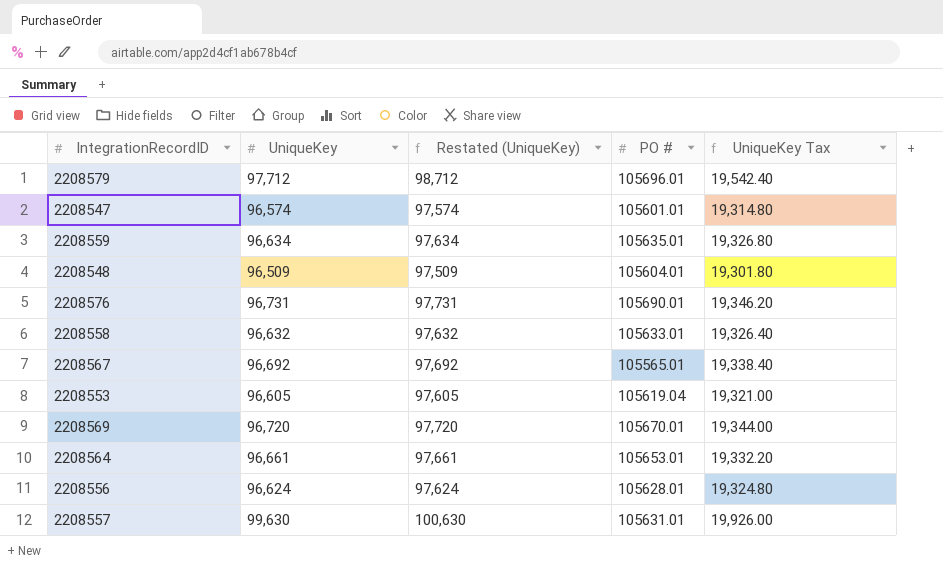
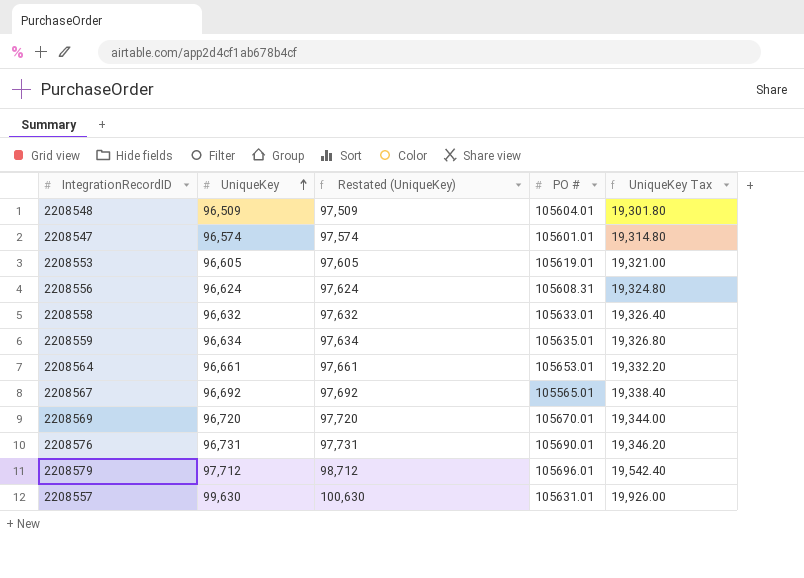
row order: none -> UniqueKey ascending
2208553 | PO #: 105619.04 -> 105619.01
2208556 | PO #: 105628.01 -> 105608.31

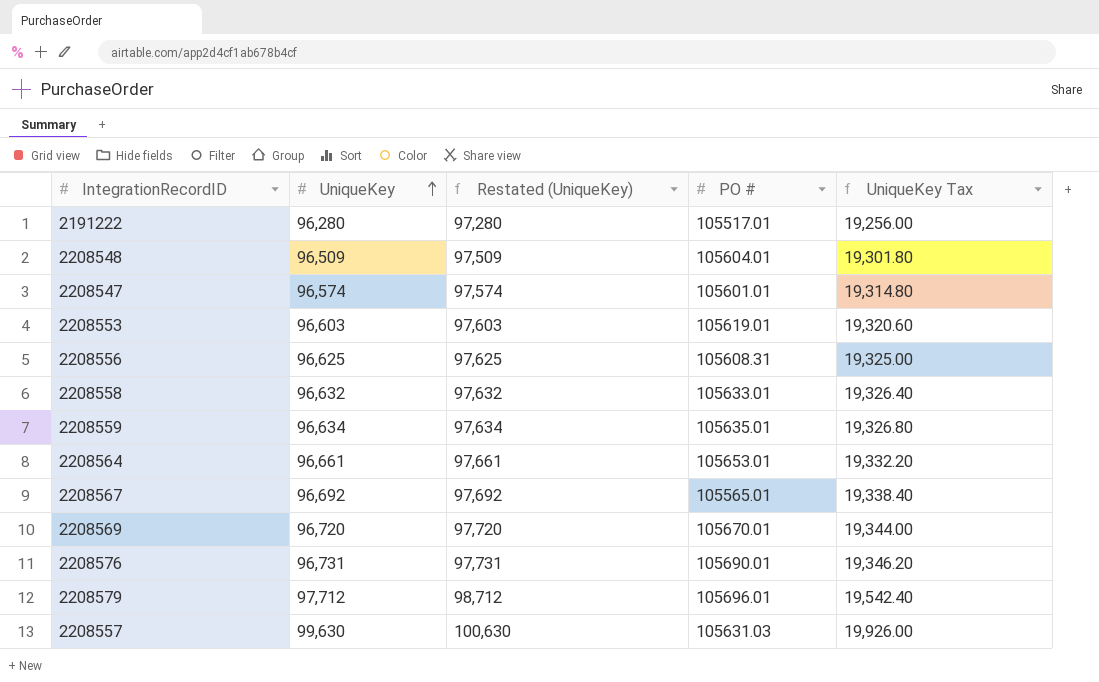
row 2191222: none -> 96,280 | 97,280 | 105517.01 | 19,256.00
2208553 | UniqueKey: 96,605 -> 96,603
2208553 | Restated (UniqueKey): 97,605 -> 97,603
2208553 | UniqueKey Tax: 19,321.00 -> 19,320.60
2208556 | UniqueKey: 96,624 -> 96,625
2208556 | Restated (UniqueKey): 97,624 -> 97,625
2208556 | UniqueKey Tax: 19,324.80 -> 19,325.00
2208557 | PO #: 105631.01 -> 105631.03

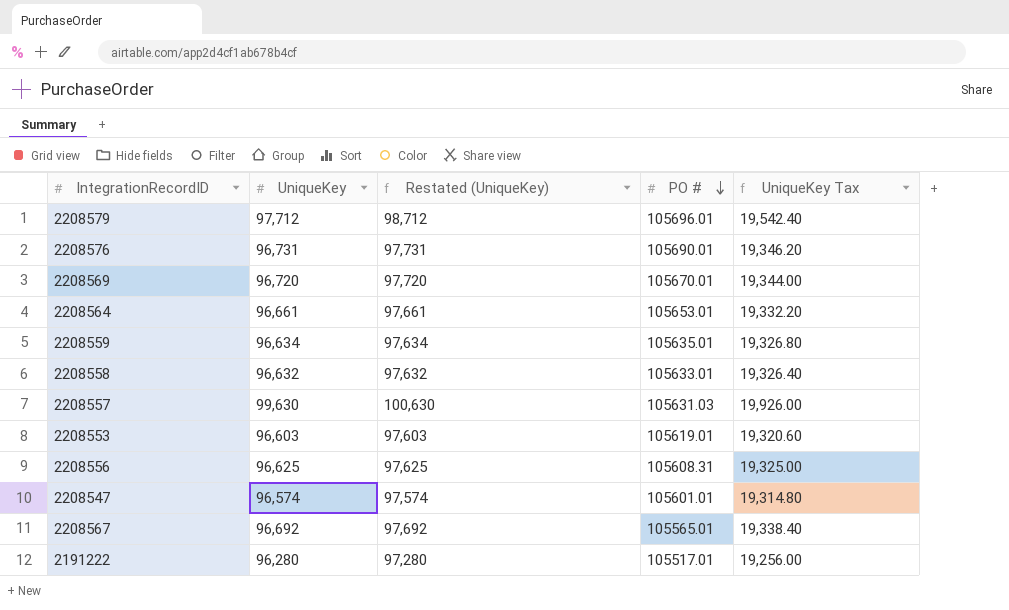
row order: UniqueKey ascending -> PO # descending
row 2208548: 96,509 | 97,509 | 105604.01 | 19,301.80 -> none

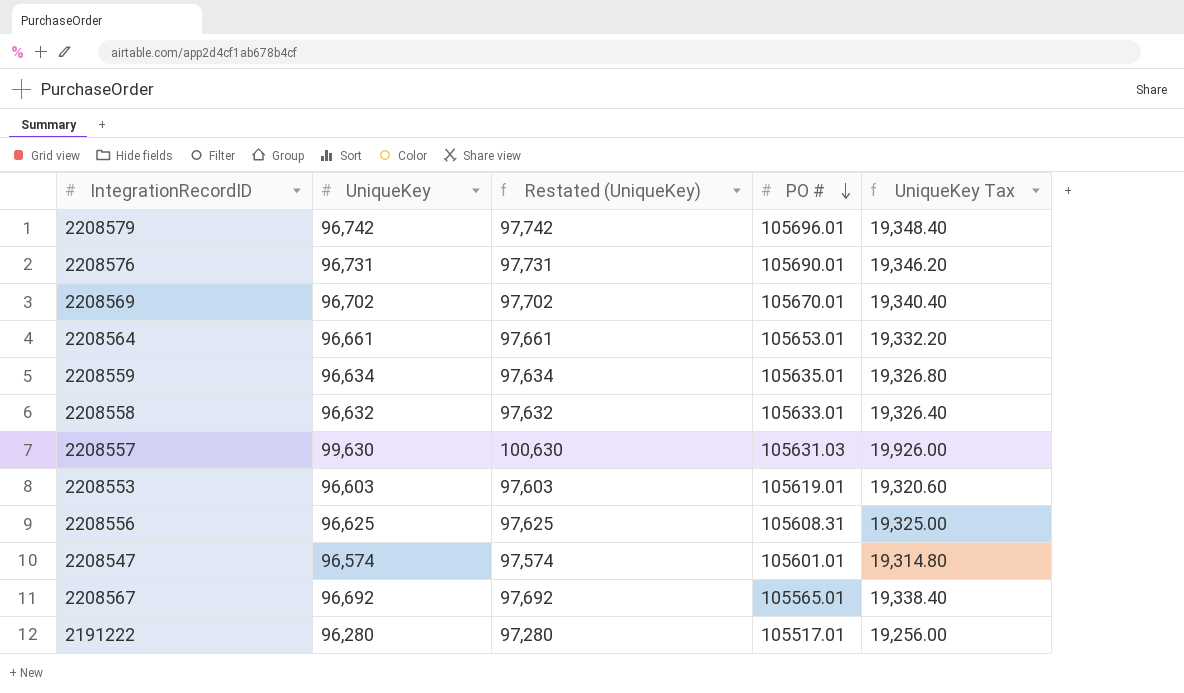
2208579 | UniqueKey: 97,712 -> 96,742
2208579 | Restated (UniqueKey): 98,712 -> 97,742
2208579 | UniqueKey Tax: 19,542.40 -> 19,348.40
2208569 | UniqueKey: 96,720 -> 96,702
2208569 | Restated (UniqueKey): 97,720 -> 97,702
2208569 | UniqueKey Tax: 19,344.00 -> 19,340.40

